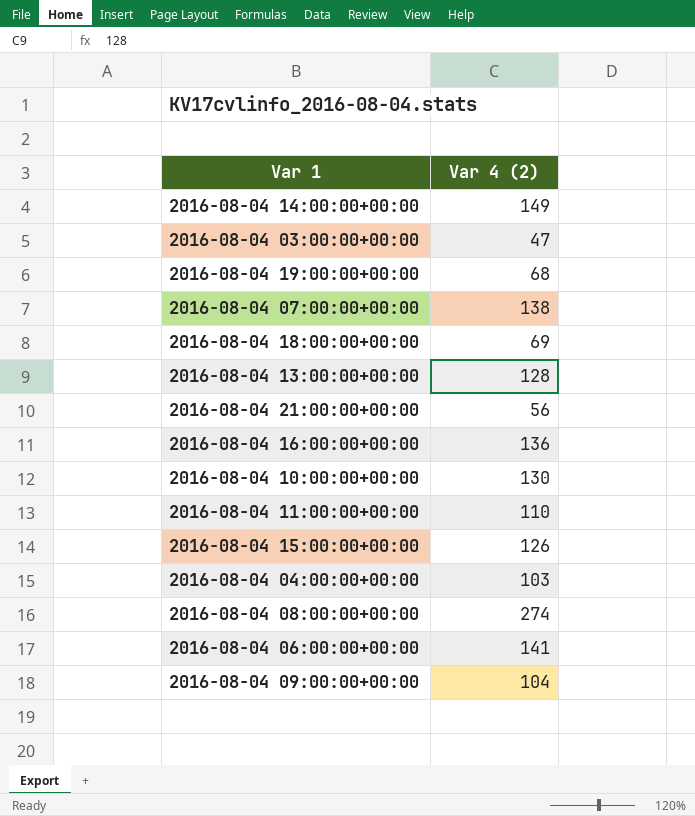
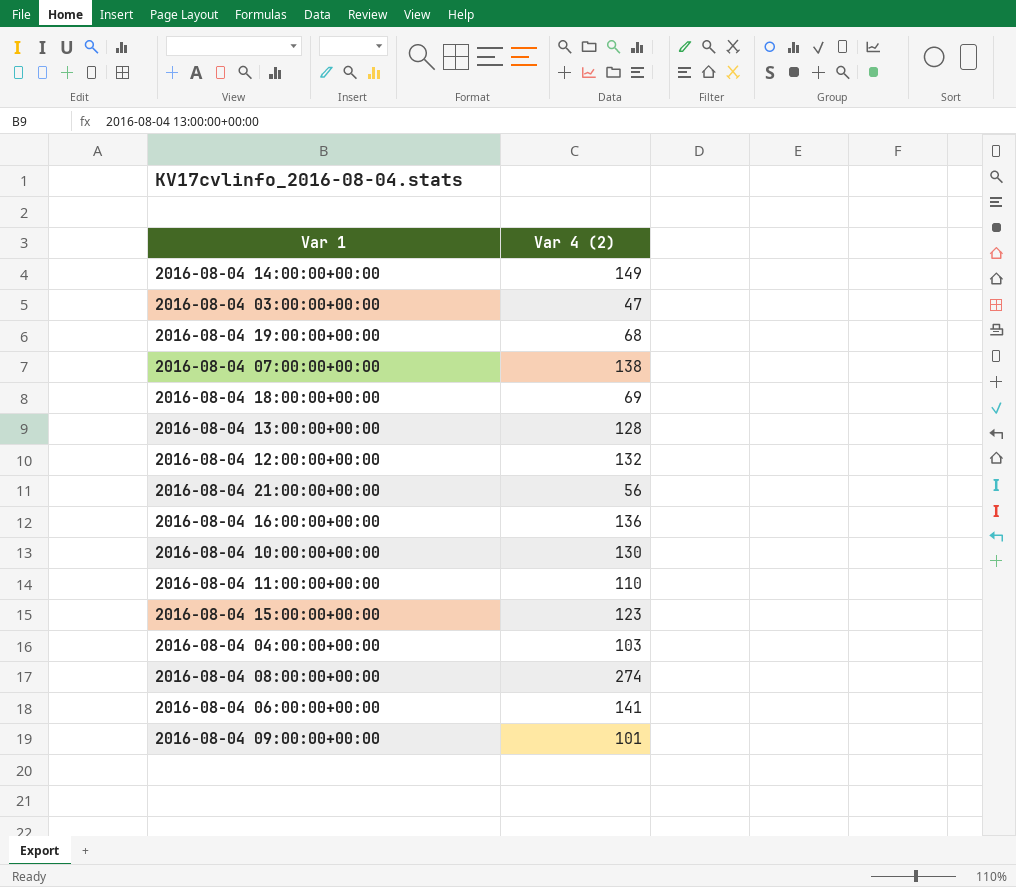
row 2016-08-04 12:00:00+00:00: none -> 132
2016-08-04 15:00:00+00:00 | Var 4 (2): 126 -> 123
2016-08-04 09:00:00+00:00 | Var 4 (2): 104 -> 101

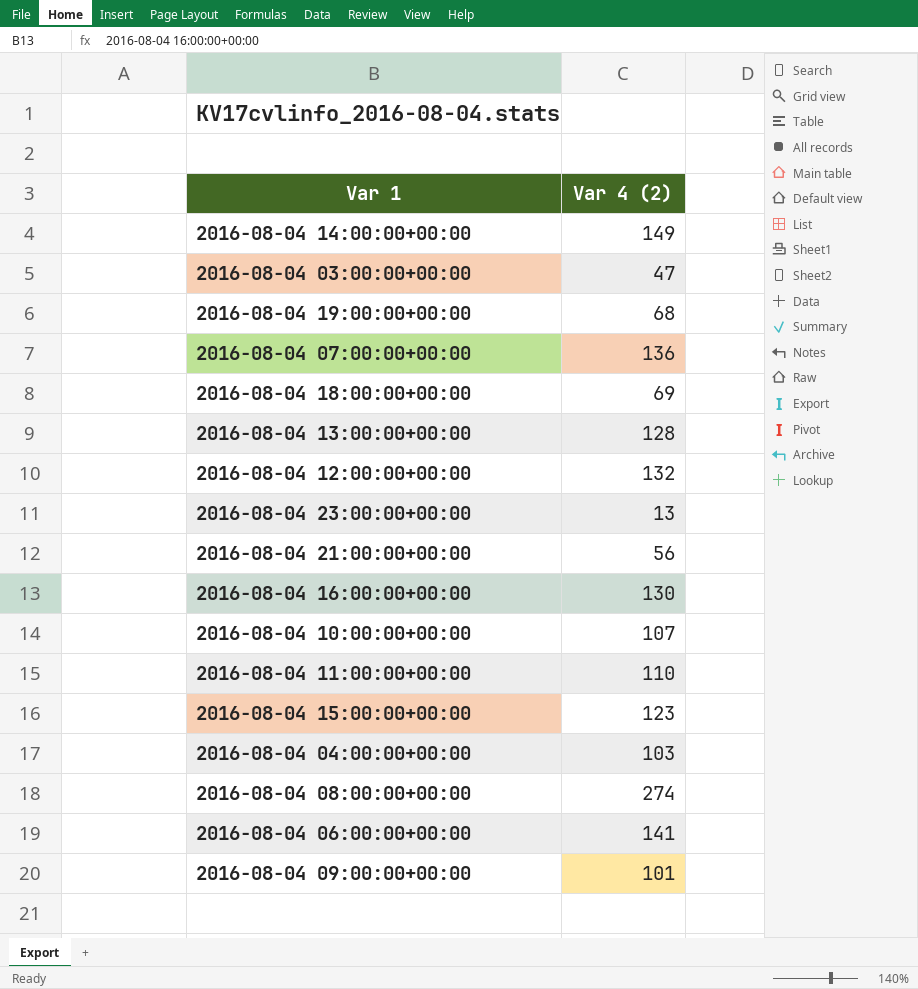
2016-08-04 07:00:00+00:00 | Var 4 (2): 138 -> 136
row 2016-08-04 23:00:00+00:00: none -> 13
2016-08-04 16:00:00+00:00 | Var 4 (2): 136 -> 130
2016-08-04 10:00:00+00:00 | Var 4 (2): 130 -> 107

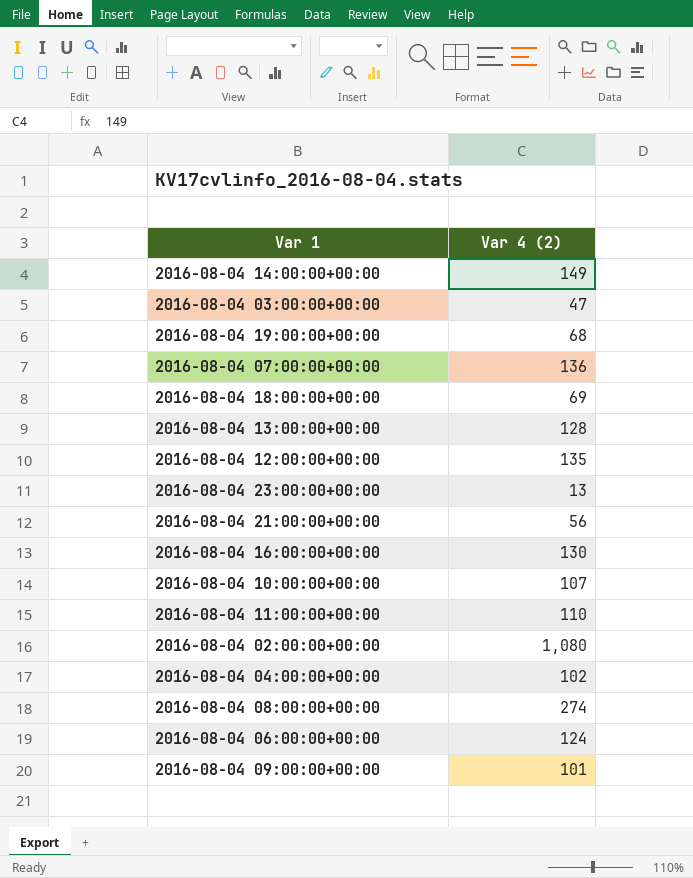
row 2016-08-04 15:00:00+00:00: 123 -> none
2016-08-04 12:00:00+00:00 | Var 4 (2): 132 -> 135
row 2016-08-04 02:00:00+00:00: none -> 1,080
2016-08-04 04:00:00+00:00 | Var 4 (2): 103 -> 102
2016-08-04 06:00:00+00:00 | Var 4 (2): 141 -> 124

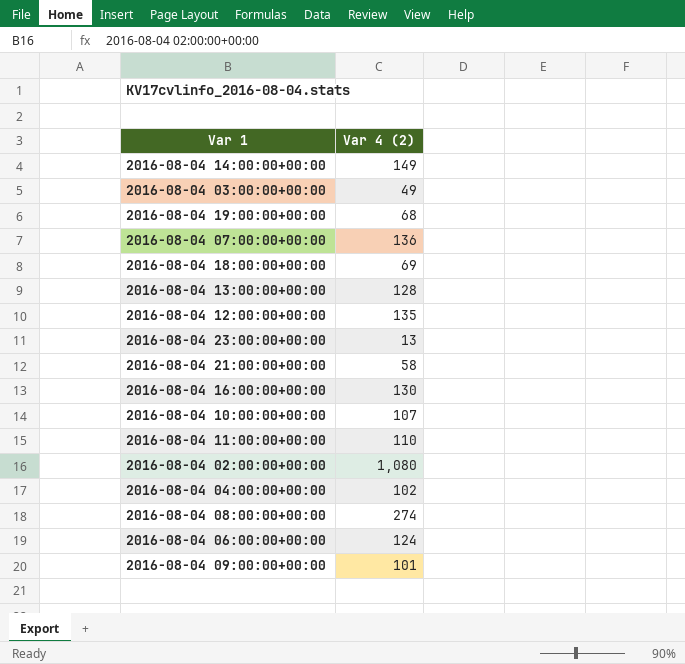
2016-08-04 03:00:00+00:00 | Var 4 (2): 47 -> 49
2016-08-04 21:00:00+00:00 | Var 4 (2): 56 -> 58

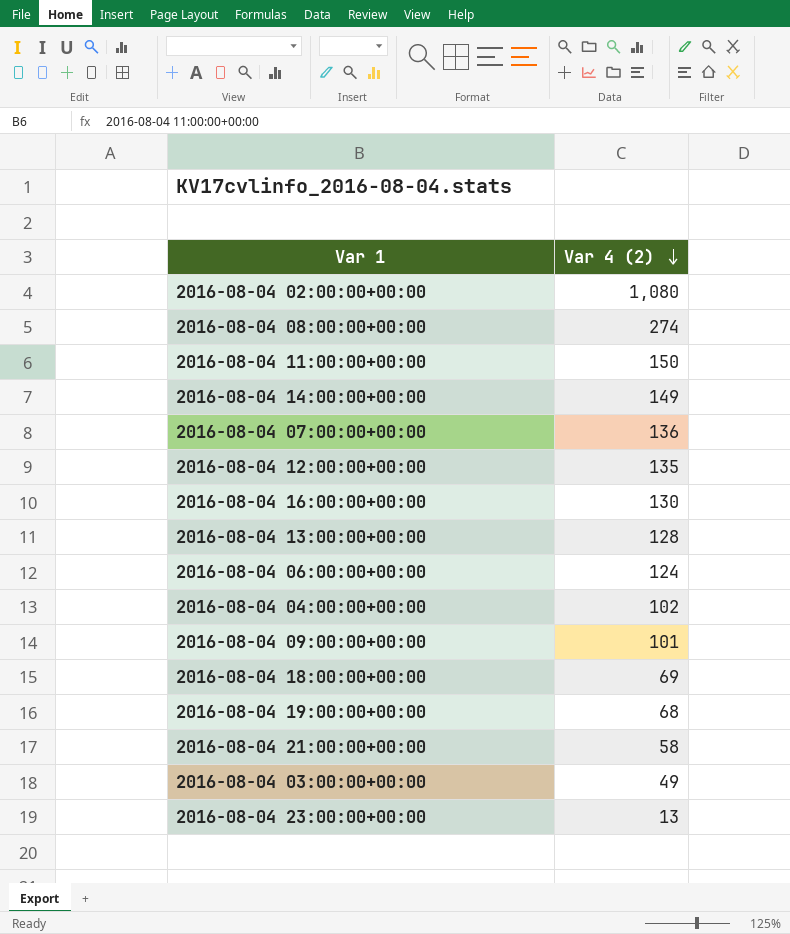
row order: none -> Var 4 (2) descending
row 2016-08-04 10:00:00+00:00: 107 -> none
2016-08-04 11:00:00+00:00 | Var 4 (2): 110 -> 150

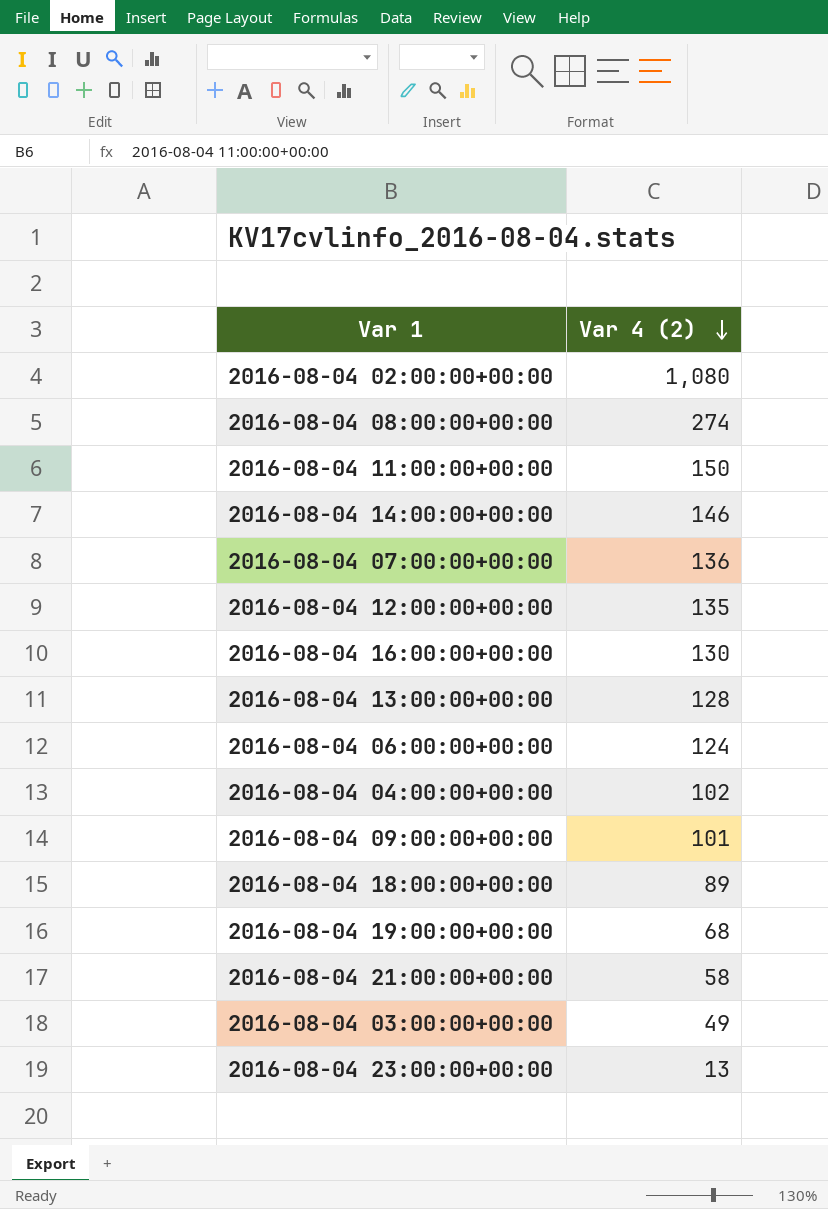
2016-08-04 14:00:00+00:00 | Var 4 (2): 149 -> 146
2016-08-04 18:00:00+00:00 | Var 4 (2): 69 -> 89

